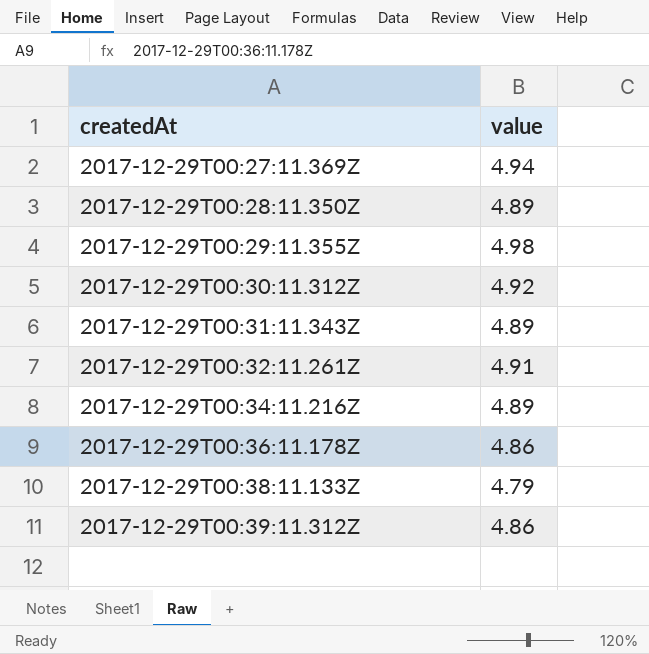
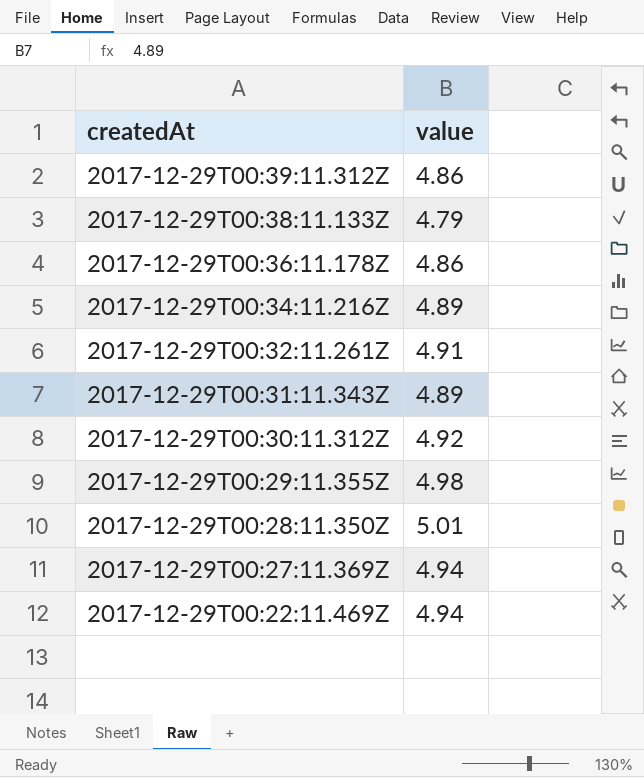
row order: createdAt ascending -> createdAt descending
2017-12-29T00:28:11.350Z | value: 4.89 -> 5.01
row 2017-12-29T00:22:11.469Z: none -> 4.94

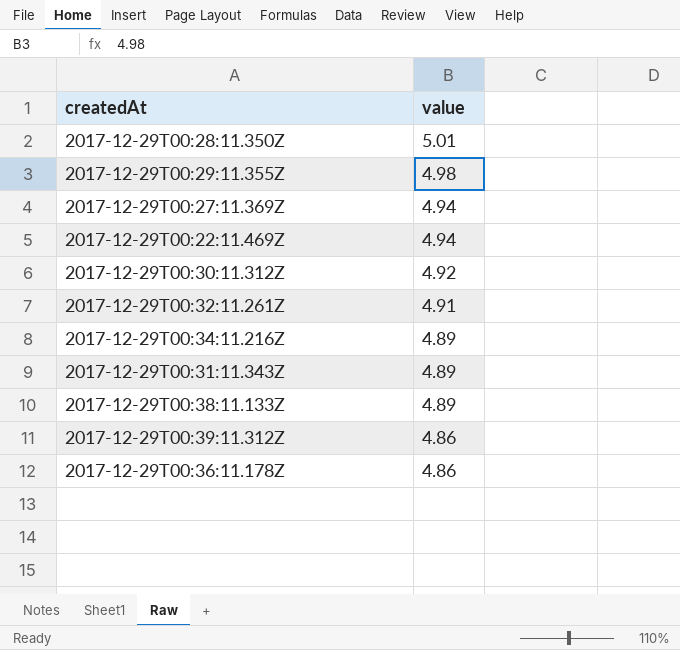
row order: createdAt descending -> value descending
2017-12-29T00:38:11.133Z | value: 4.79 -> 4.89

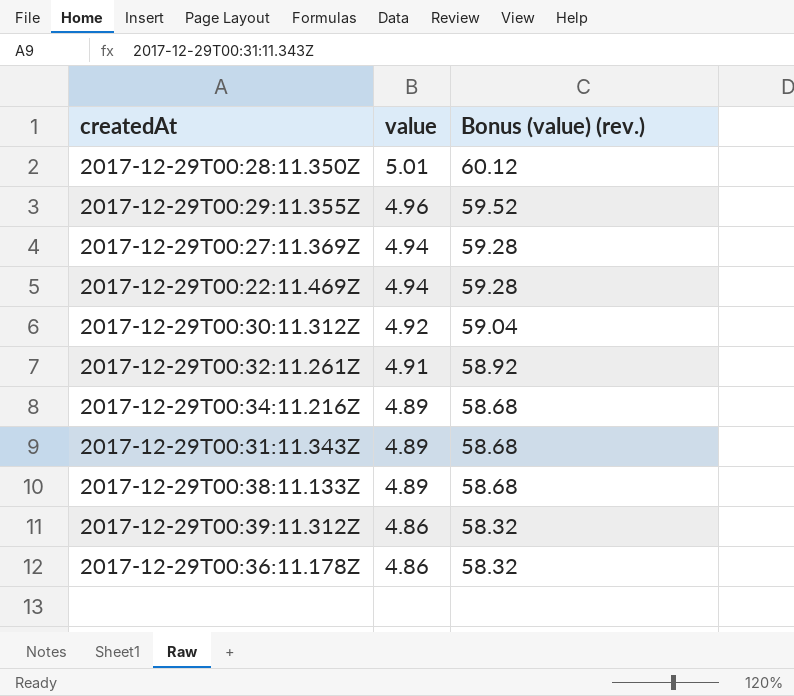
column Bonus (value) (rev.) | formula: none -> [value] * 12
2017-12-29T00:29:11.355Z | value: 4.98 -> 4.96

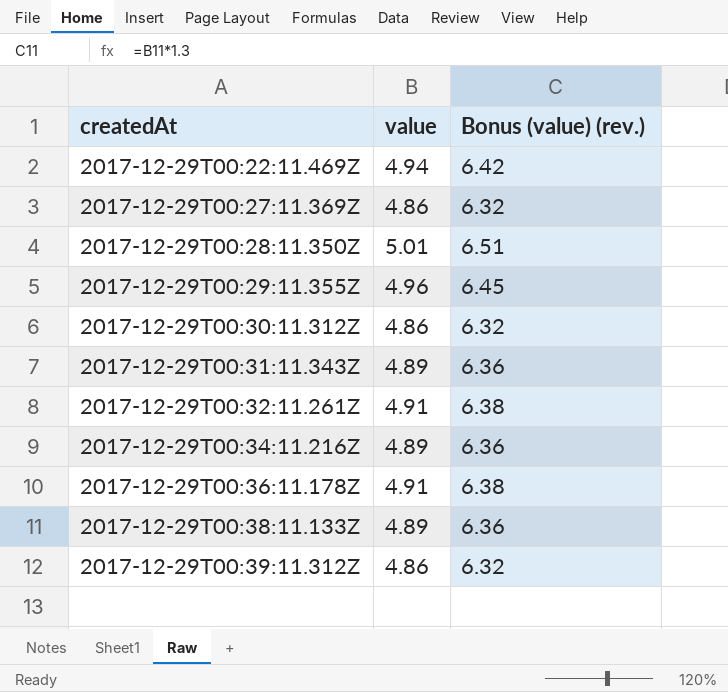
row order: value descending -> createdAt ascending
column Bonus (value) (rev.) | formula: [value] * 12 -> [value] * 1.3
2017-12-29T00:27:11.369Z | value: 4.94 -> 4.86
2017-12-29T00:30:11.312Z | value: 4.92 -> 4.86
2017-12-29T00:36:11.178Z | value: 4.86 -> 4.91

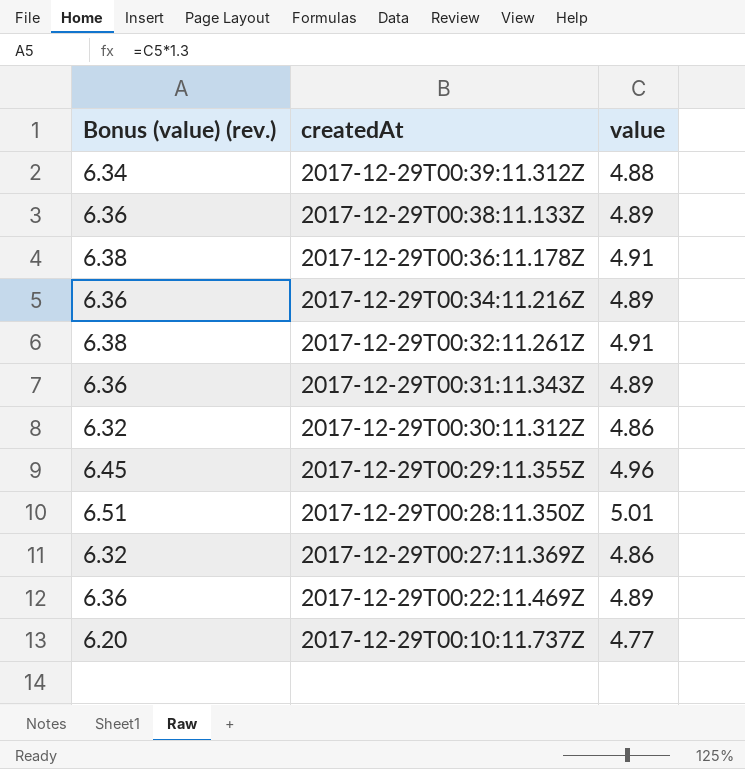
row order: createdAt ascending -> createdAt descending
column Bonus (value) (rev.) | position: 3 -> 1
2017-12-29T00:39:11.312Z | Bonus (value) (rev.): 6.32 -> 6.34
2017-12-29T00:39:11.312Z | value: 4.86 -> 4.88
2017-12-29T00:22:11.469Z | Bonus (value) (rev.): 6.42 -> 6.36
2017-12-29T00:22:11.469Z | value: 4.94 -> 4.89
row 2017-12-29T00:10:11.737Z: none -> 6.20 | 4.77

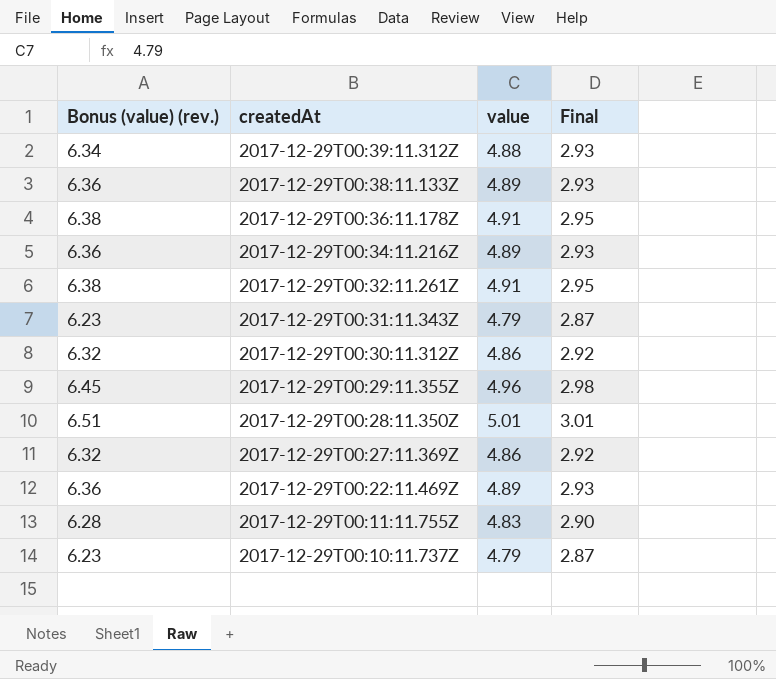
column Final | formula: none -> [value] * 0.6
2017-12-29T00:31:11.343Z | Bonus (value) (rev.): 6.36 -> 6.23
2017-12-29T00:31:11.343Z | value: 4.89 -> 4.79
row 2017-12-29T00:11:11.755Z: none -> 6.28 | 4.83 | 2.90
2017-12-29T00:10:11.737Z | Bonus (value) (rev.): 6.20 -> 6.23
2017-12-29T00:10:11.737Z | value: 4.77 -> 4.79

